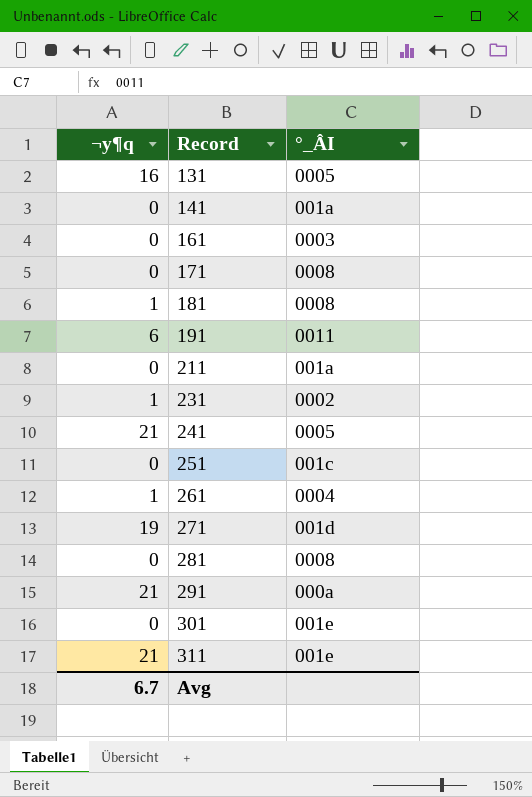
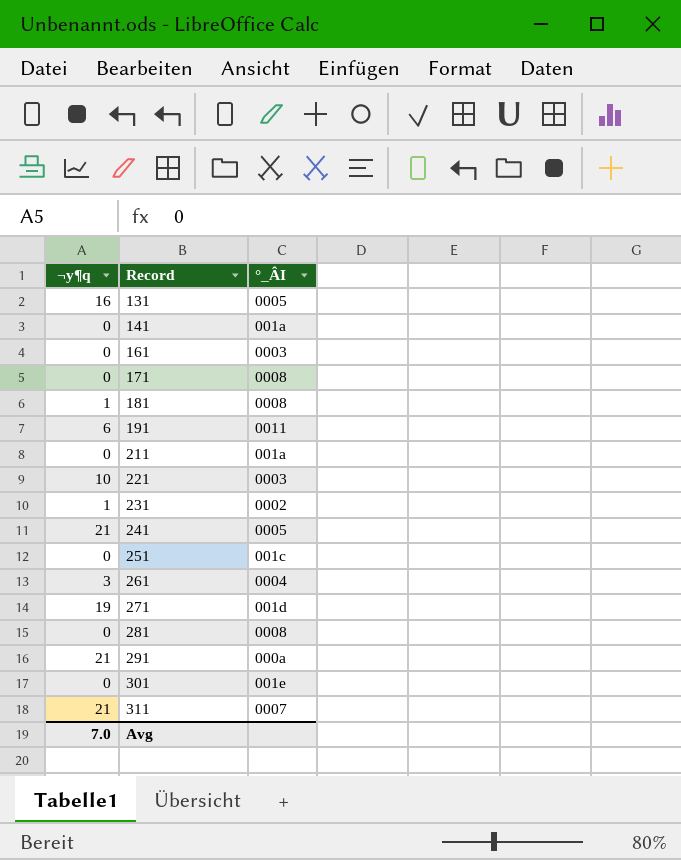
row 221: none -> 10 | 0003
261 | ¬y¶q: 1 -> 3
311 | °_ÂI: 001e -> 0007
Avg | ¬y¶q: 6.7 -> 7.0

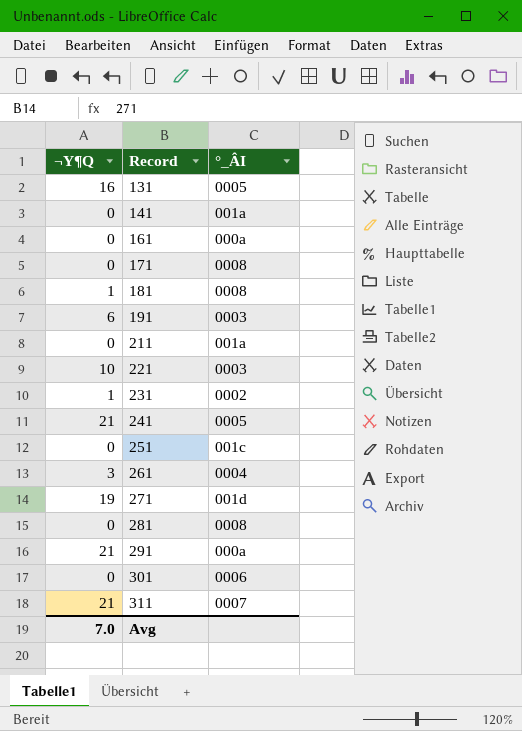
column name: ¬y¶q -> ¬Y¶Q
161 | °_ÂI: 0003 -> 000a
191 | °_ÂI: 0011 -> 0003
301 | °_ÂI: 001e -> 0006

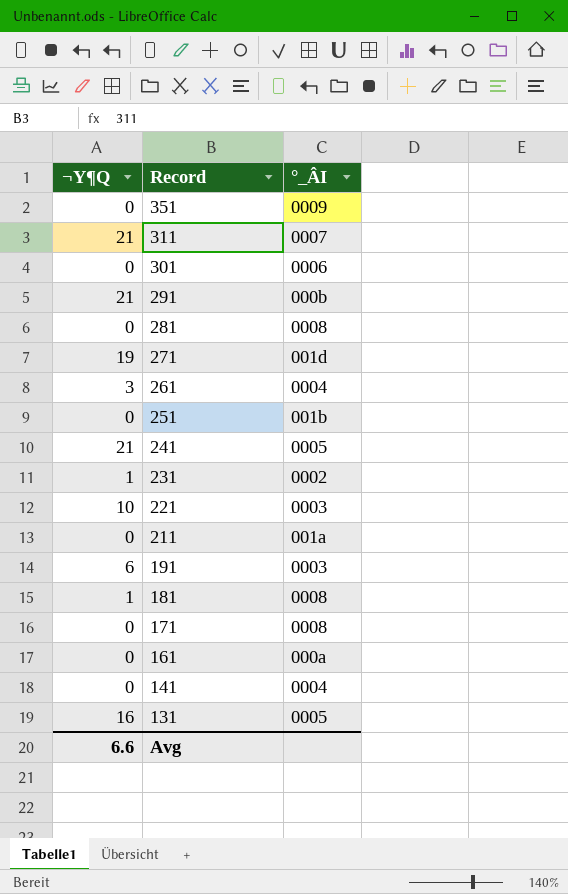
row order: Record ascending -> Record descending
row 351: none -> 0 | 0009
291 | °_ÂI: 000a -> 000b
251 | °_ÂI: 001c -> 001b
141 | °_ÂI: 001a -> 0004
Avg | ¬Y¶Q: 7.0 -> 6.6

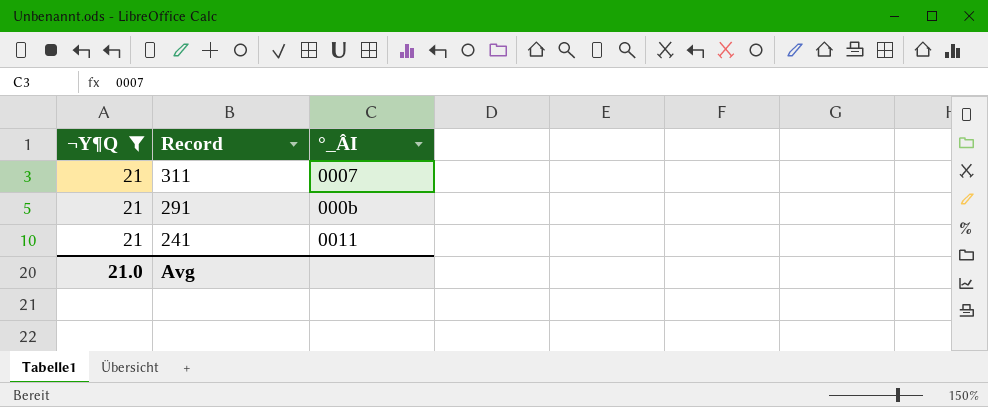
filter: none -> ¬Y¶Q = 21
241 | °_ÂI: 0005 -> 0011
Avg | ¬Y¶Q: 6.6 -> 21.0

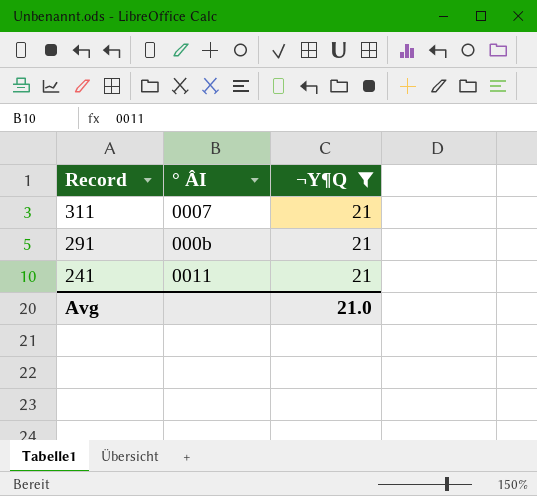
column name: °_ÂI -> ° ÂI
column ¬Y¶Q | position: 1 -> 3

